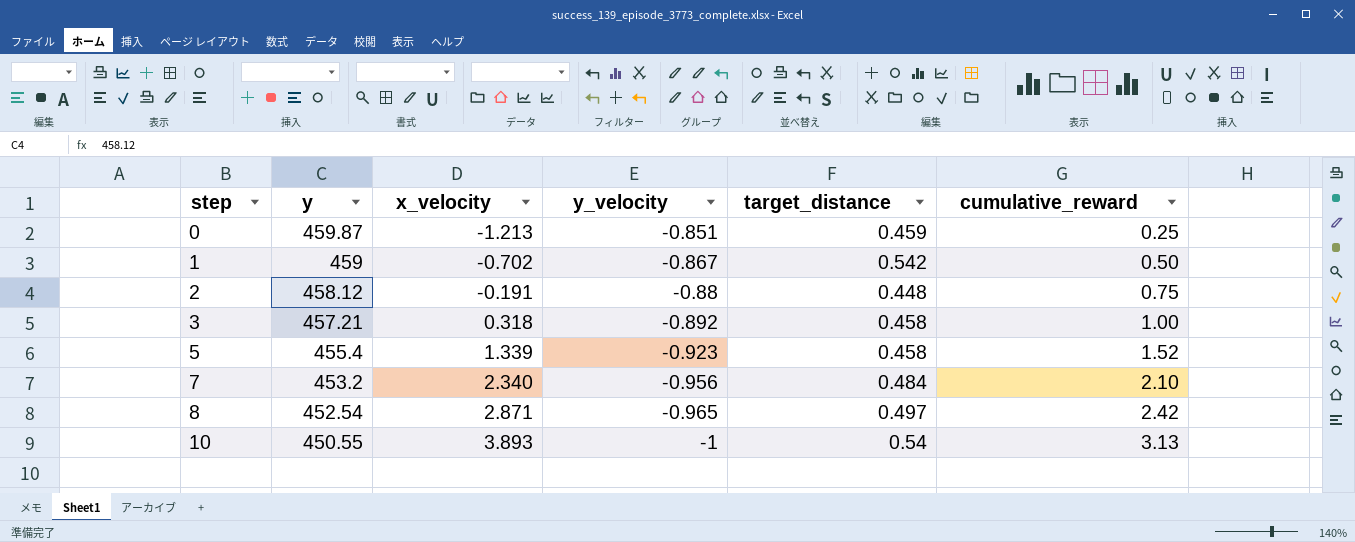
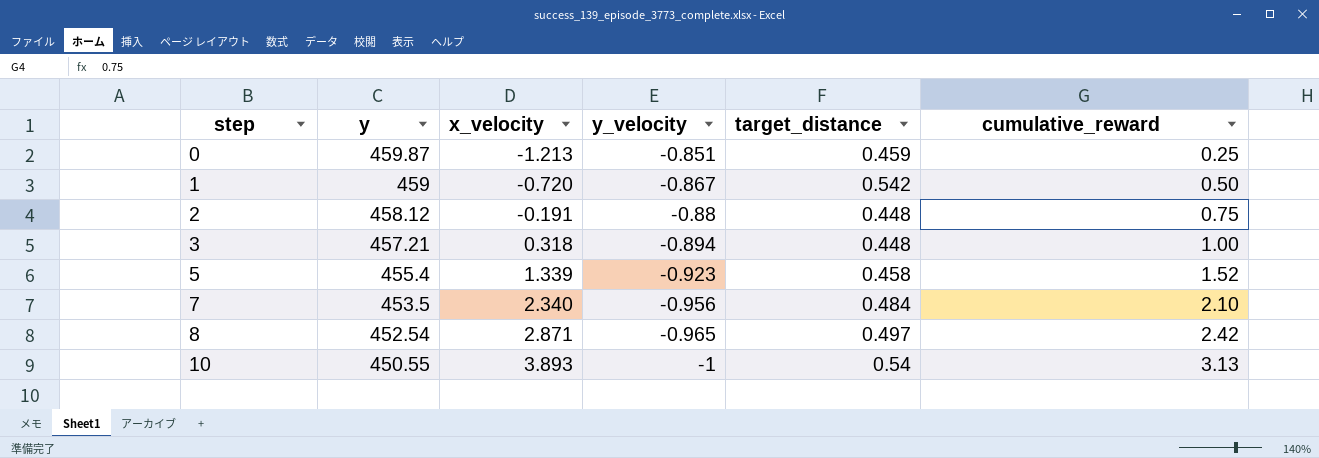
1 | x_velocity: -0.702 -> -0.720
3 | y_velocity: -0.892 -> -0.894
3 | target_distance: 0.458 -> 0.448
7 | y: 453.2 -> 453.5

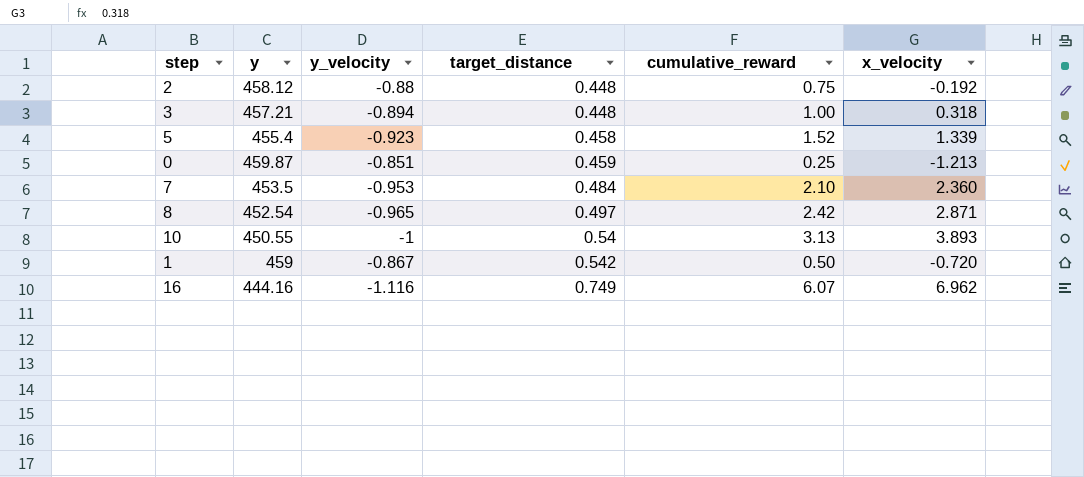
row order: step ascending -> target_distance ascending
column x_velocity | position: 3 -> 6
2 | x_velocity: -0.191 -> -0.192
7 | y_velocity: -0.956 -> -0.953
7 | x_velocity: 2.340 -> 2.360
row 16: none -> 444.16 | -1.116 | 0.749 | 6.07 | 6.962

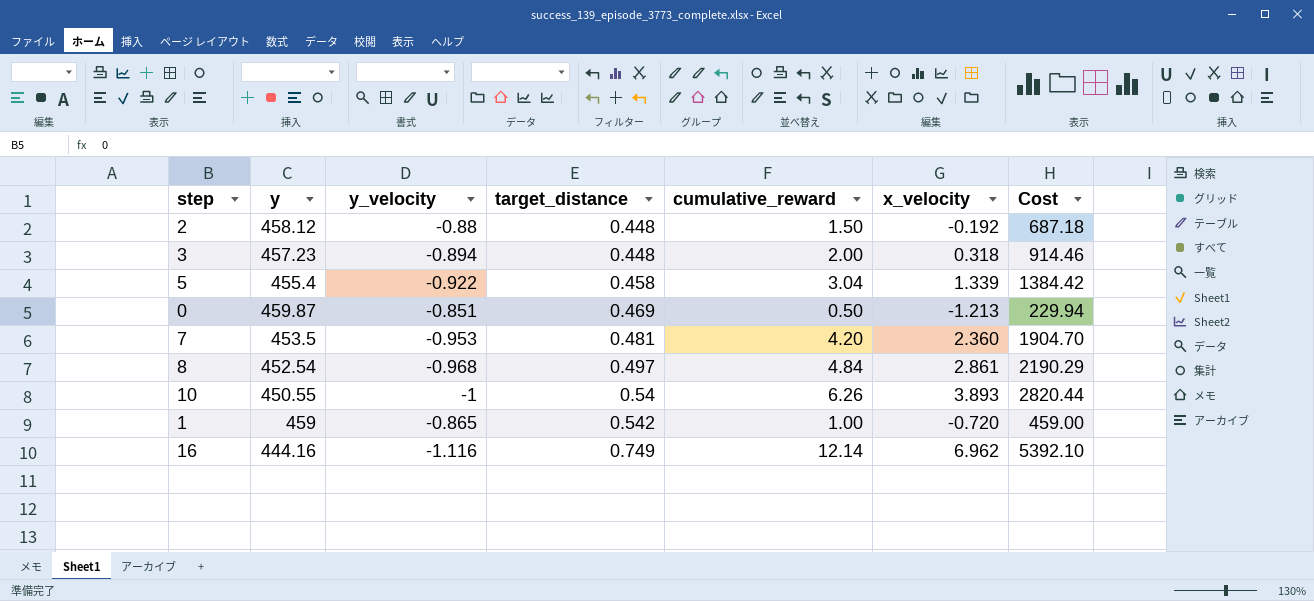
column Cost | formula: none -> [y] * [cumulative_reward]
2 | cumulative_reward: 0.75 -> 1.50
3 | y: 457.21 -> 457.23
3 | cumulative_reward: 1.00 -> 2.00
5 | y_velocity: -0.923 -> -0.922
5 | cumulative_reward: 1.52 -> 3.04
0 | target_distance: 0.459 -> 0.469
0 | cumulative_reward: 0.25 -> 0.50
7 | target_distance: 0.484 -> 0.481
7 | cumulative_reward: 2.10 -> 4.20
8 | y_velocity: -0.965 -> -0.968
8 | cumulative_reward: 2.42 -> 4.84
8 | x_velocity: 2.871 -> 2.861
10 | cumulative_reward: 3.13 -> 6.26
1 | y_velocity: -0.867 -> -0.865
1 | cumulative_reward: 0.50 -> 1.00
16 | cumulative_reward: 6.07 -> 12.14

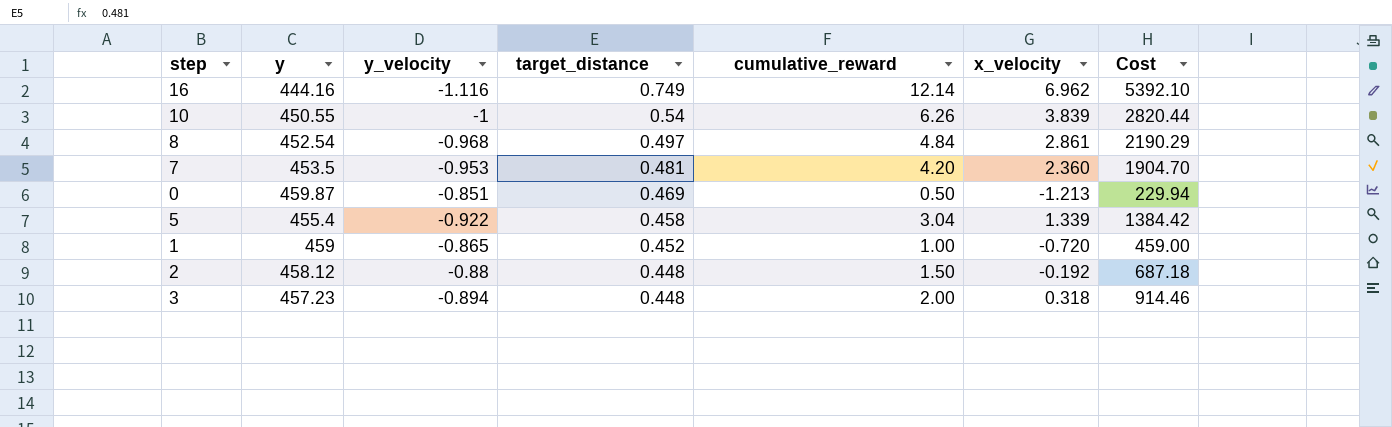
row order: target_distance ascending -> target_distance descending
10 | x_velocity: 3.893 -> 3.839
1 | target_distance: 0.542 -> 0.452

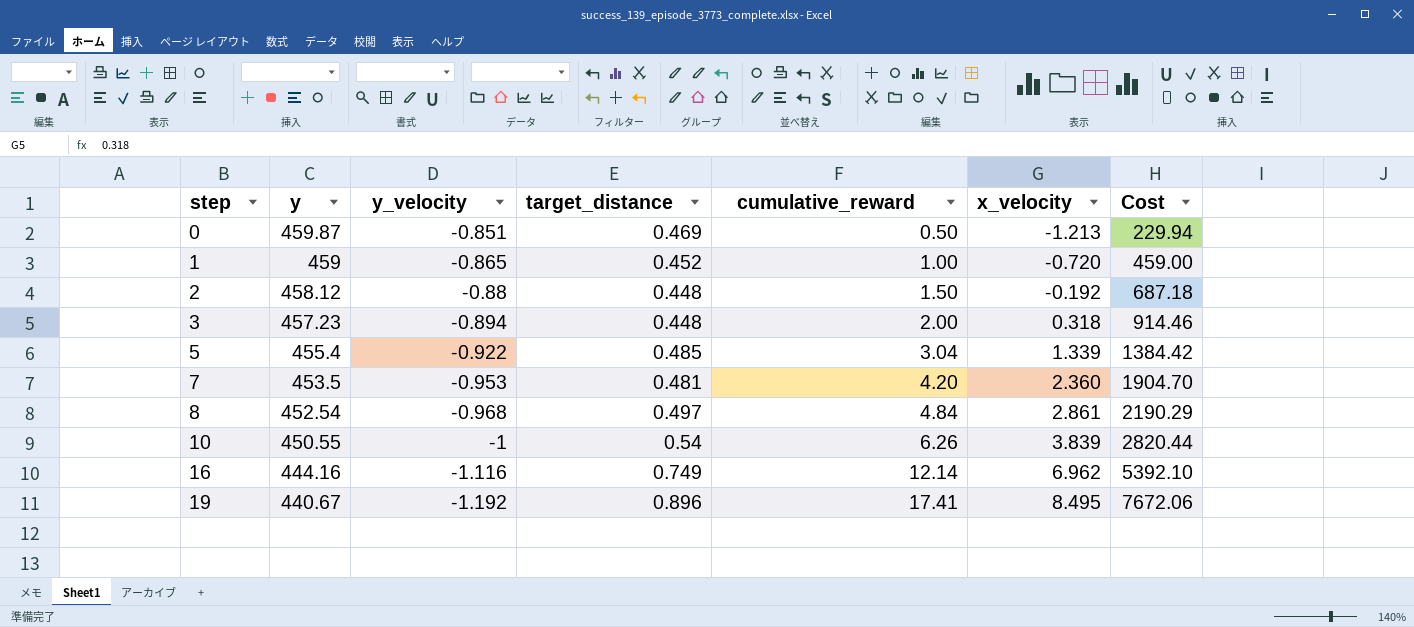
row order: target_distance descending -> step ascending
5 | target_distance: 0.458 -> 0.485
row 19: none -> 440.67 | -1.192 | 0.896 | 17.41 | 8.495 | 7672.06

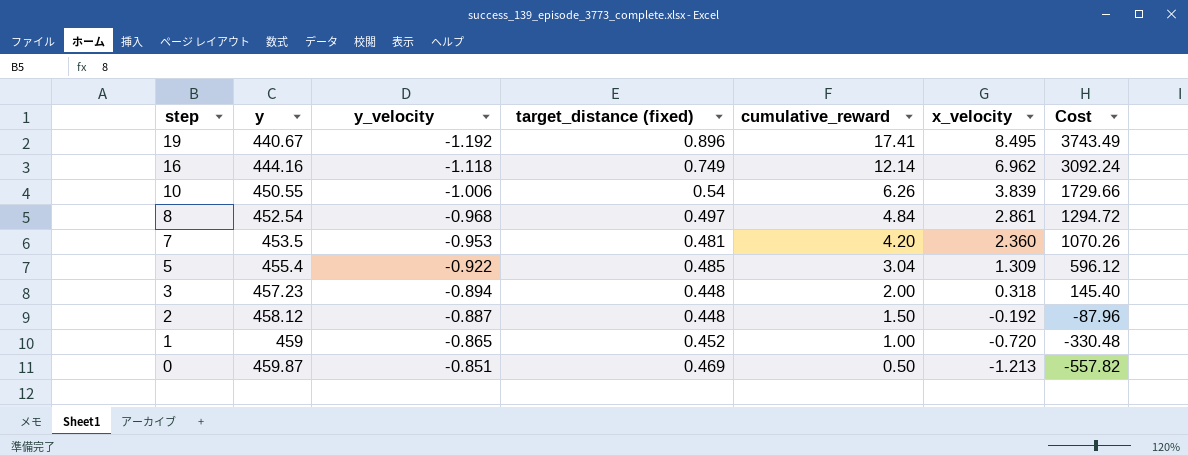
row order: step ascending -> step descending
column name: target_distance -> target_distance (fixed)
column Cost | formula: [y] * [cumulative_reward] -> [y] * [x_velocity]
16 | y_velocity: -1.116 -> -1.118
10 | y_velocity: -1 -> -1.006
5 | x_velocity: 1.339 -> 1.309
2 | y_velocity: -0.88 -> -0.887

